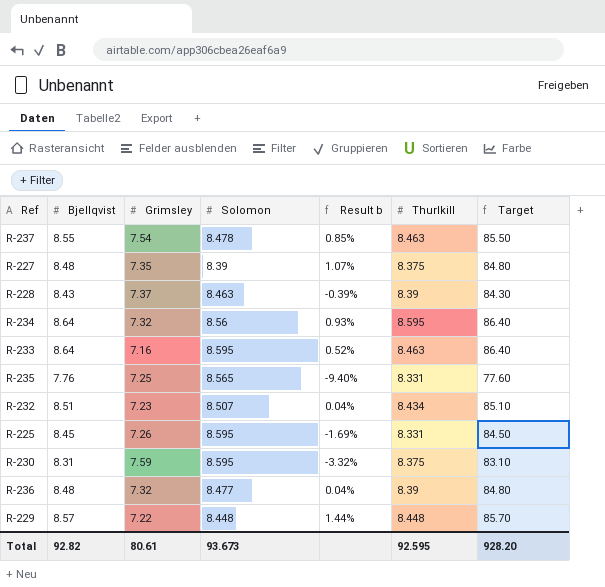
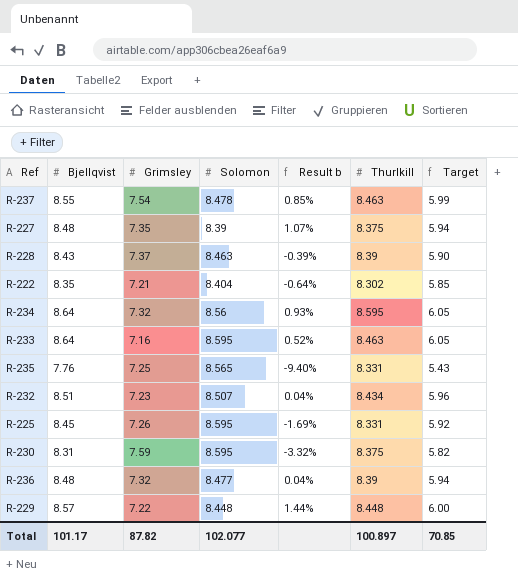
column Target | formula: [Bjellqvist] * 10 -> [Bjellqvist] * 0.7
row R-222: none -> 8.35 | 7.21 | 8.404 | -0.64% | 8.302 | 5.85
Total | Bjellqvist: 92.82 -> 101.17
Total | Grimsley: 80.61 -> 87.82
Total | Solomon: 93.673 -> 102.077
Total | Thurlkill: 92.595 -> 100.897
Total | Target: 928.20 -> 70.85

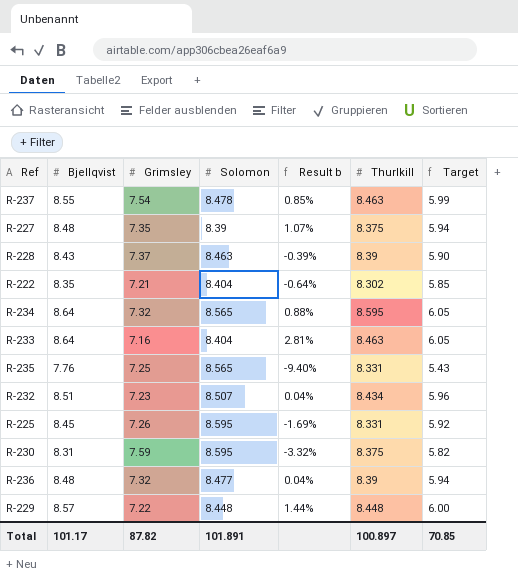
R-234 | Solomon: 8.56 -> 8.565
R-234 | Result b: 0.93% -> 0.88%
R-233 | Solomon: 8.595 -> 8.404
R-233 | Result b: 0.52% -> 2.81%
Total | Solomon: 102.077 -> 101.891

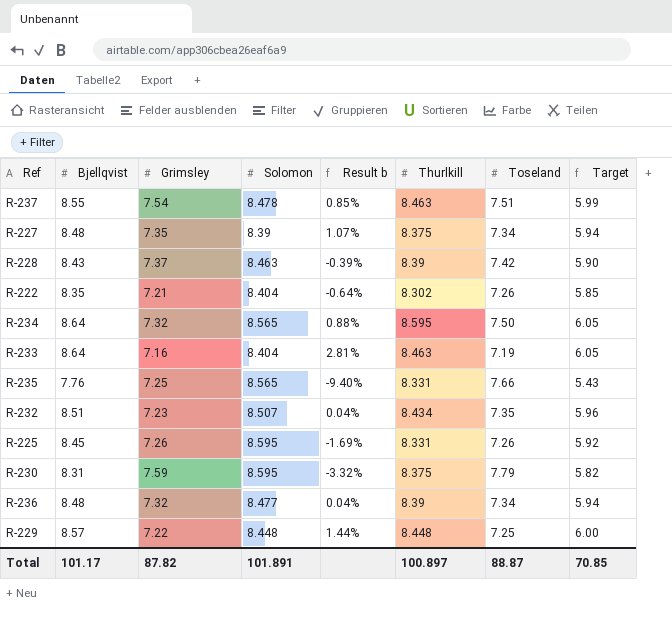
column Toseland | position: none -> 7

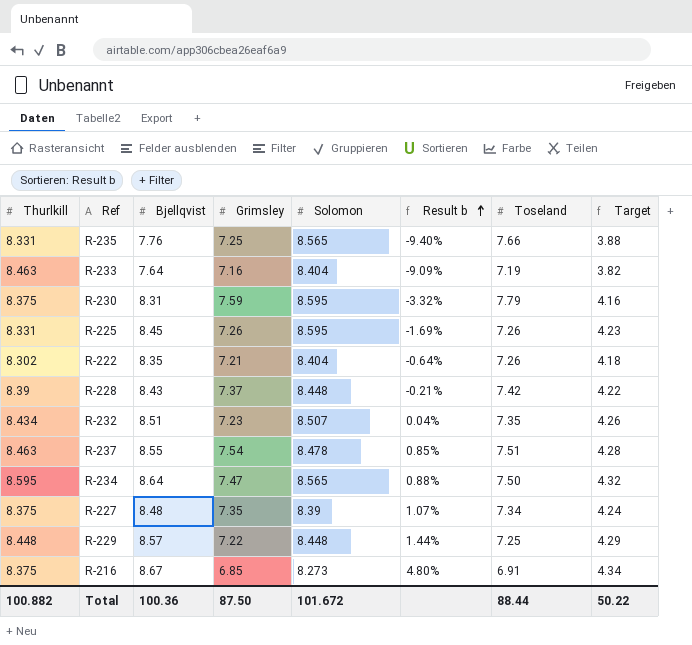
row order: none -> Result b ascending
column Thurlkill | position: 6 -> 1
column Target | formula: [Bjellqvist] * 0.7 -> [Bjellqvist] * 0.5
row R-236: 8.48 | 7.32 | 8.477 | 0.04% | 8.39 | 7.34 | 5.94 -> none
R-233 | Bjellqvist: 8.64 -> 7.64
R-233 | Result b: 2.81% -> -9.09%
R-228 | Solomon: 8.463 -> 8.448
R-228 | Result b: -0.39% -> -0.21%
R-234 | Grimsley: 7.32 -> 7.47
row R-216: none -> 8.375 | 8.67 | 6.85 | 8.273 | 4.80% | 6.91 | 4.34
Total | Thurlkill: 100.897 -> 100.882
Total | Bjellqvist: 101.17 -> 100.36
Total | Grimsley: 87.82 -> 87.50
Total | Solomon: 101.891 -> 101.672
Total | Toseland: 88.87 -> 88.44
Total | Target: 70.85 -> 50.22

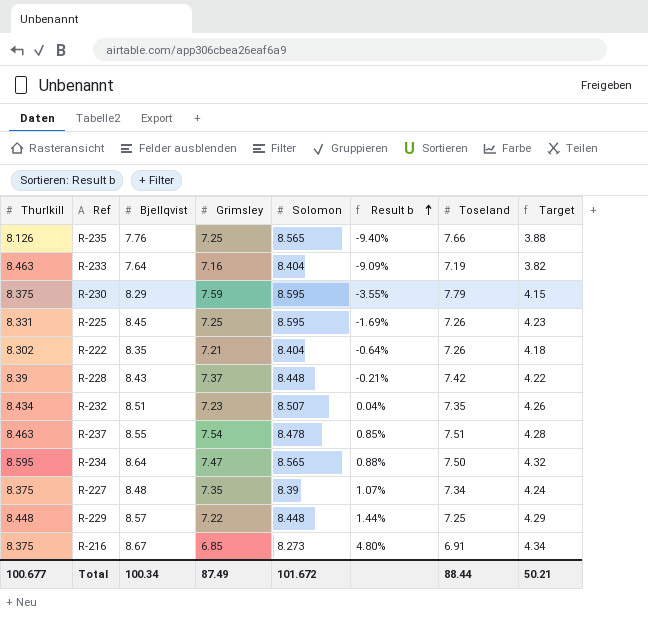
R-235 | Thurlkill: 8.331 -> 8.126
R-230 | Bjellqvist: 8.31 -> 8.29
R-230 | Result b: -3.32% -> -3.55%
R-230 | Target: 4.16 -> 4.15
R-225 | Grimsley: 7.26 -> 7.25
Total | Thurlkill: 100.882 -> 100.677
Total | Bjellqvist: 100.36 -> 100.34
Total | Grimsley: 87.50 -> 87.49
Total | Target: 50.22 -> 50.21

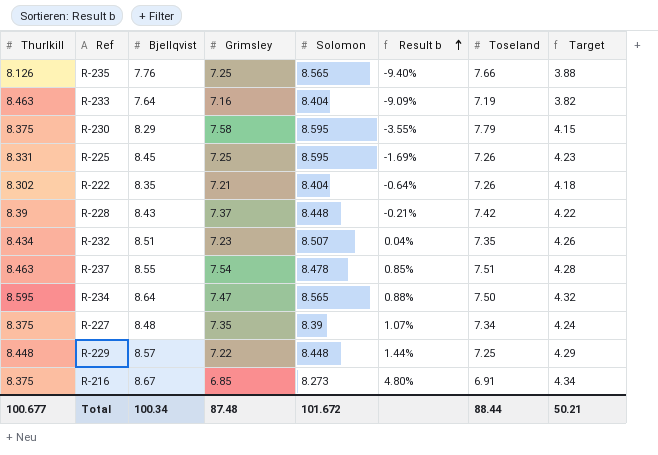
R-230 | Grimsley: 7.59 -> 7.58
Total | Grimsley: 87.49 -> 87.48

